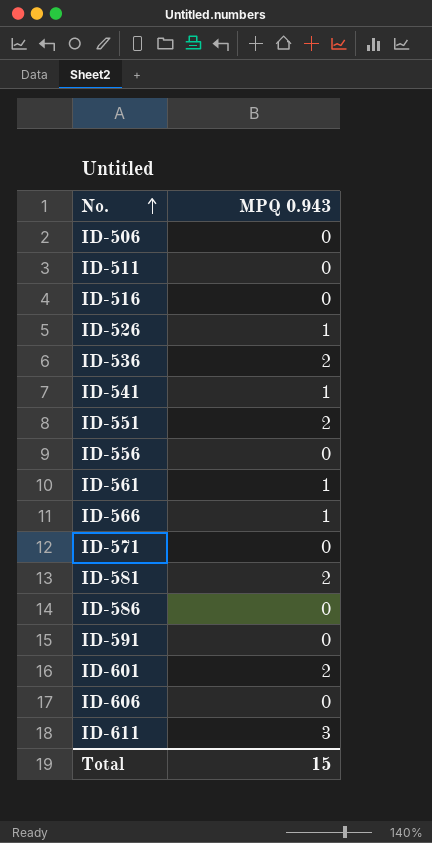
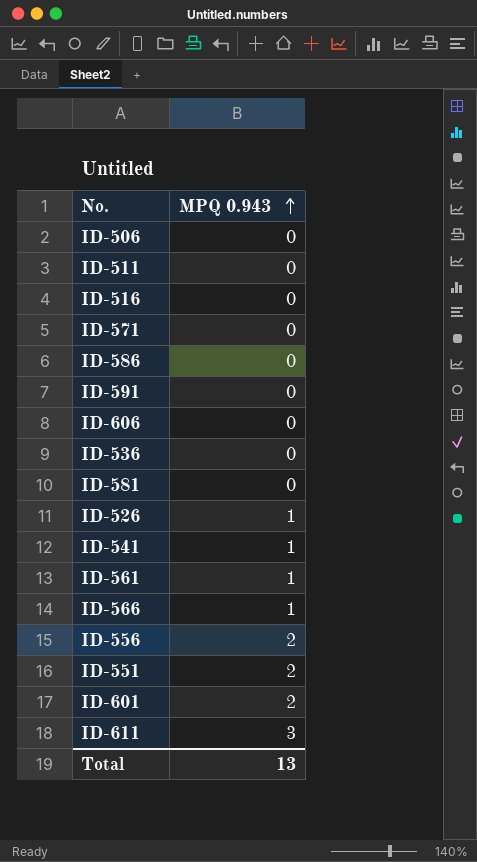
row order: No. ascending -> MPQ 0.943 ascending
ID-536 | MPQ 0.943: 2 -> 0
ID-581 | MPQ 0.943: 2 -> 0
ID-556 | MPQ 0.943: 0 -> 2
Total | MPQ 0.943: 15 -> 13

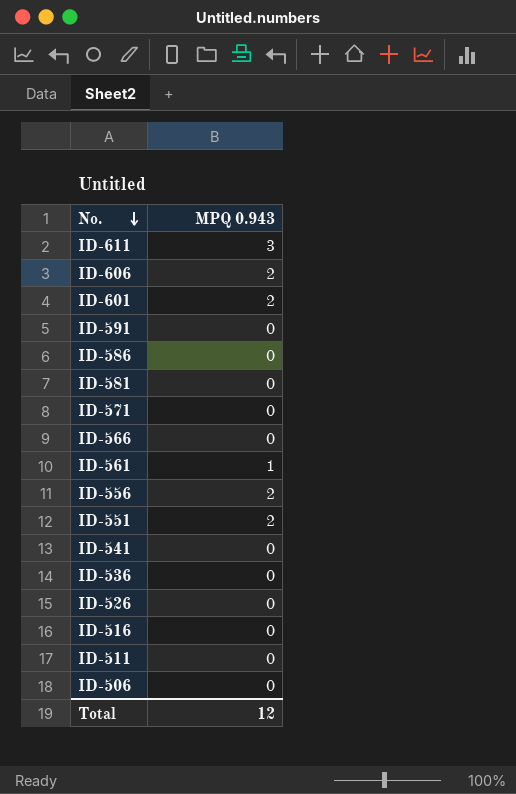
row order: MPQ 0.943 ascending -> No. descending
ID-606 | MPQ 0.943: 0 -> 2
ID-566 | MPQ 0.943: 1 -> 0
ID-541 | MPQ 0.943: 1 -> 0
ID-526 | MPQ 0.943: 1 -> 0
Total | MPQ 0.943: 13 -> 12

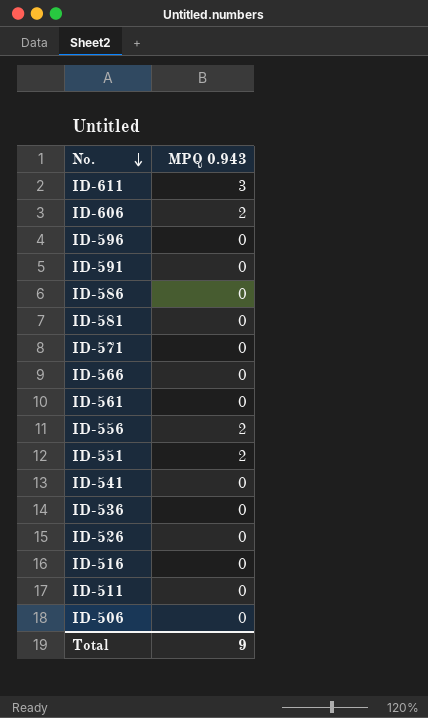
row ID-601: 2 -> none
row ID-596: none -> 0
ID-561 | MPQ 0.943: 1 -> 0
Total | MPQ 0.943: 12 -> 9

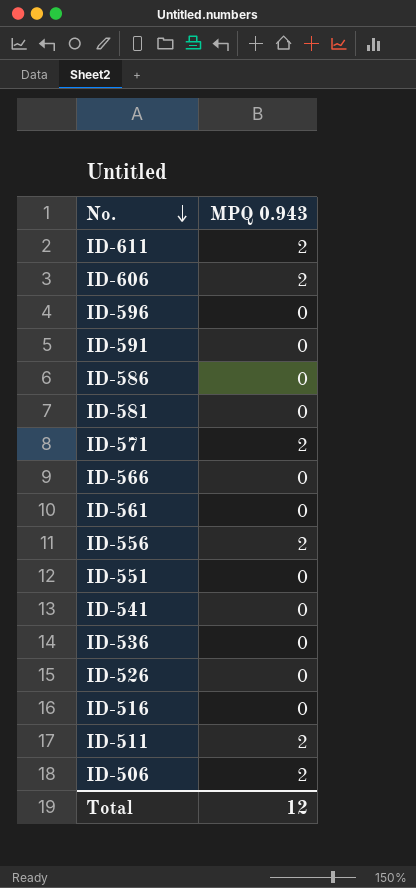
ID-611 | MPQ 0.943: 3 -> 2
ID-571 | MPQ 0.943: 0 -> 2
ID-551 | MPQ 0.943: 2 -> 0
ID-511 | MPQ 0.943: 0 -> 2
ID-506 | MPQ 0.943: 0 -> 2
Total | MPQ 0.943: 9 -> 12

